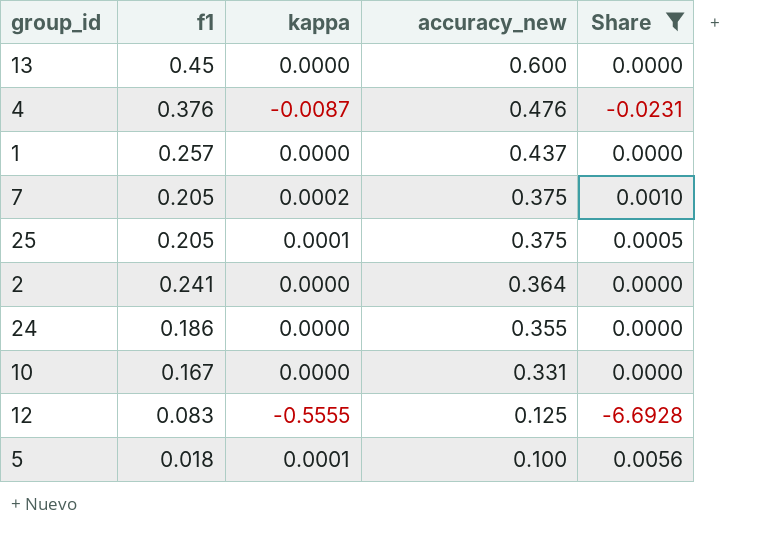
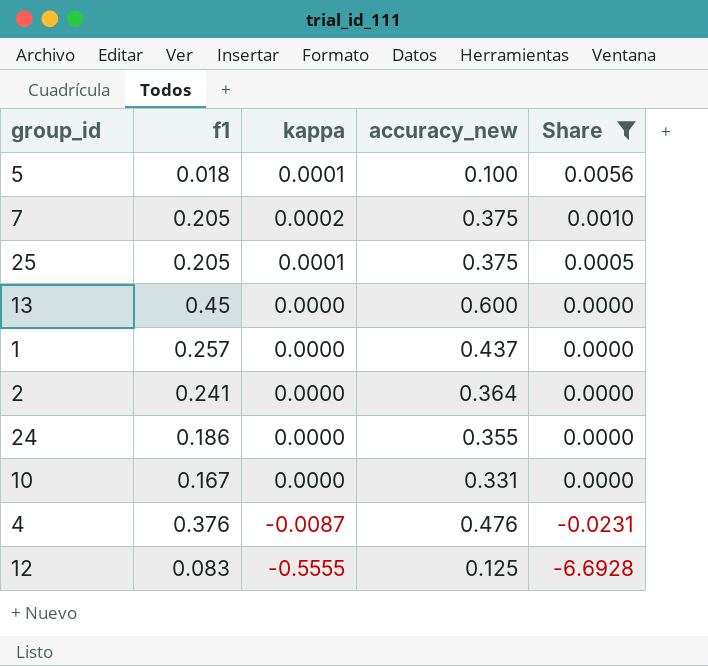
row order: accuracy_new descending -> Share descending

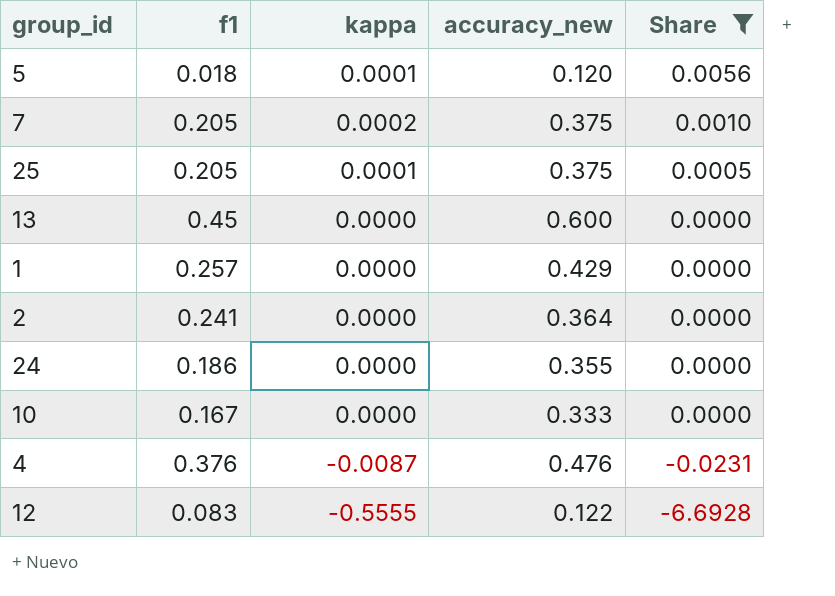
5 | accuracy_new: 0.100 -> 0.120
1 | accuracy_new: 0.437 -> 0.429
10 | accuracy_new: 0.331 -> 0.333
12 | accuracy_new: 0.125 -> 0.122

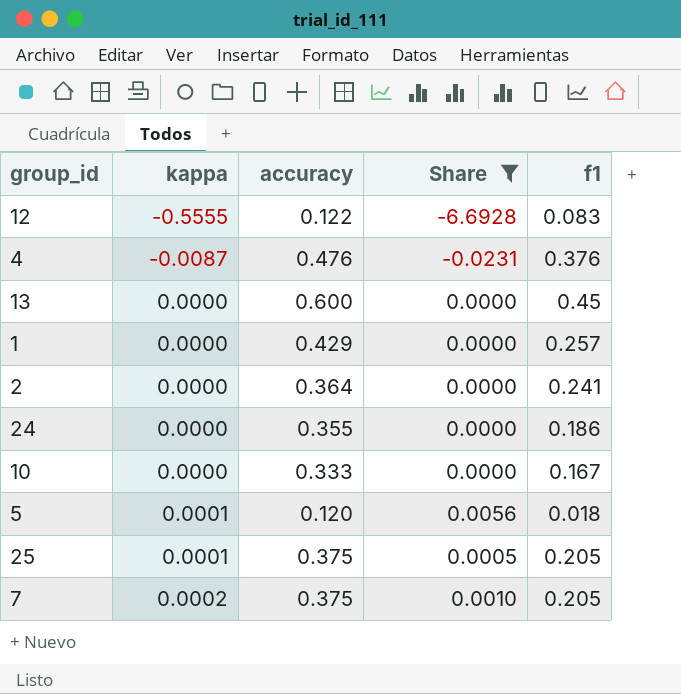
row order: Share descending -> kappa ascending
column name: accuracy_new -> accuracy
column f1 | position: 2 -> 5

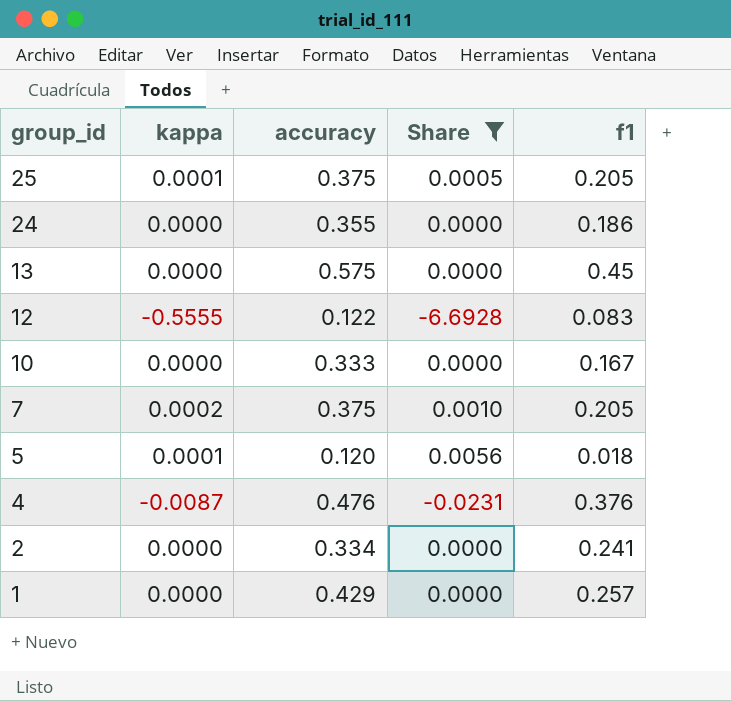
row order: kappa ascending -> group_id descending
13 | accuracy: 0.600 -> 0.575
2 | accuracy: 0.364 -> 0.334

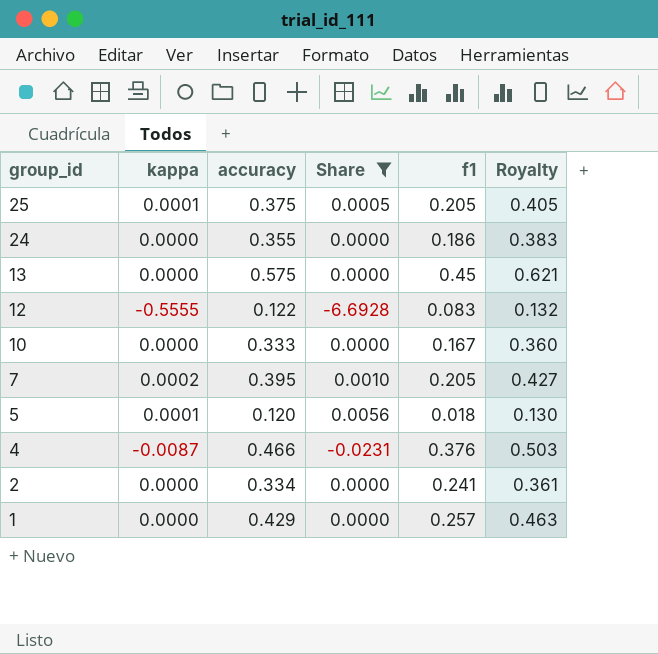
column Royalty | formula: none -> [accuracy] * 1.08
7 | accuracy: 0.375 -> 0.395
4 | accuracy: 0.476 -> 0.466

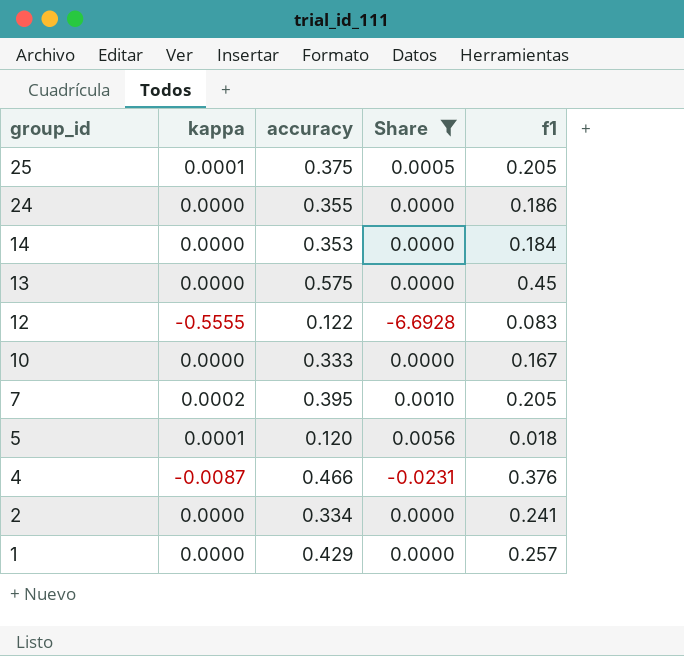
column Royalty | formula: [accuracy] * 1.08 -> none
row 14: none -> 0.0000 | 0.353 | 0.0000 | 0.184

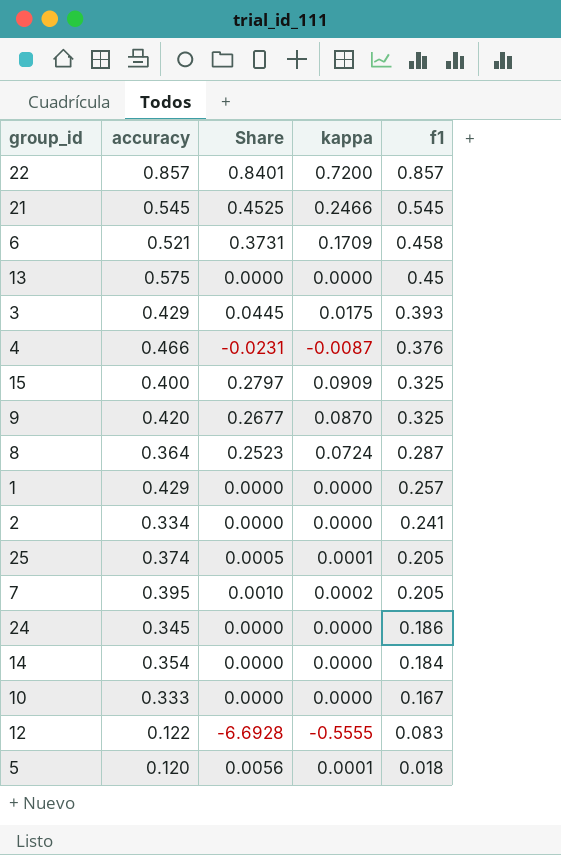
filter: Share <= 0.0056 -> none
row order: group_id descending -> f1 descending
column kappa | position: 2 -> 4
25 | accuracy: 0.375 -> 0.374
24 | accuracy: 0.355 -> 0.345
14 | accuracy: 0.353 -> 0.354

